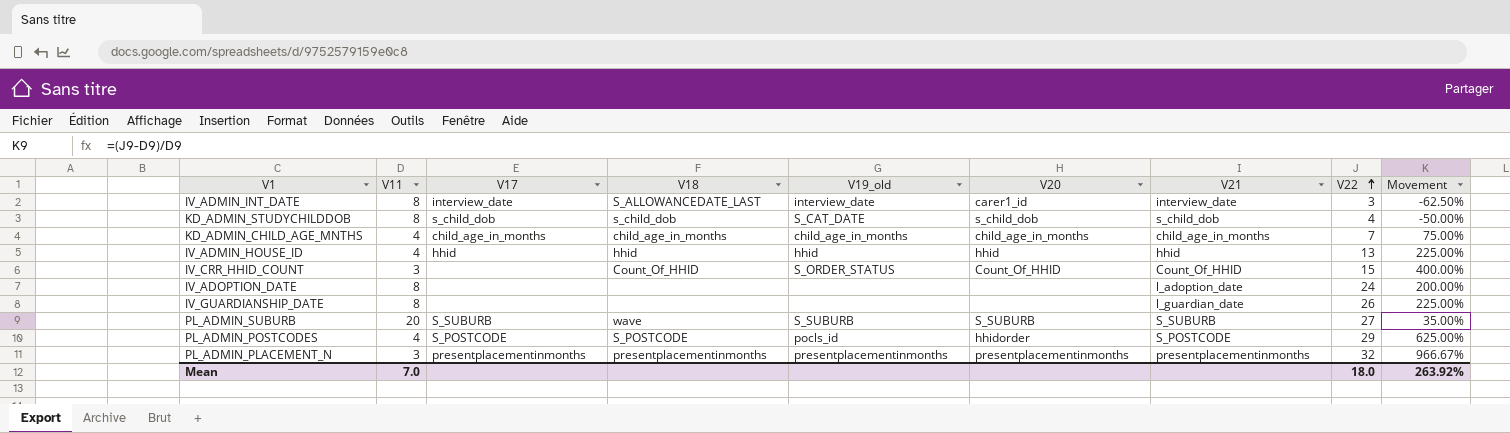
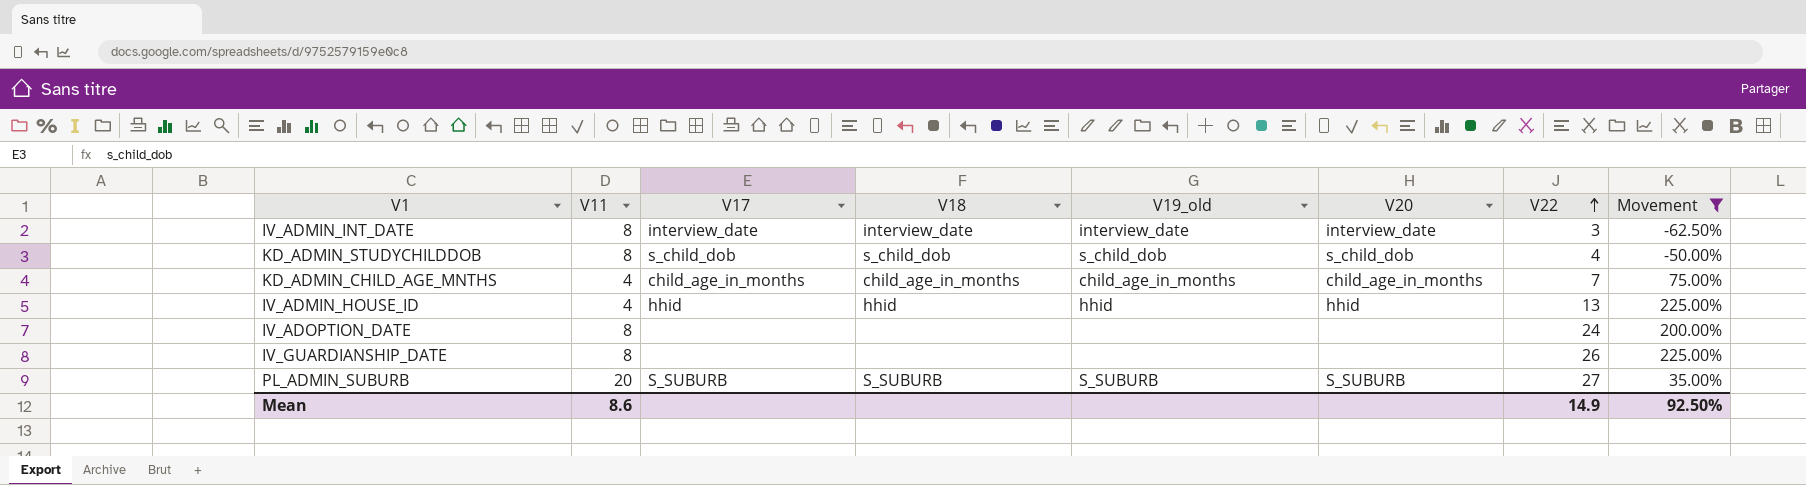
filter: none -> Movement <= 225.00%
column V21 | position: 7 -> none
IV_ADMIN_INT_DATE | V18: S_ALLOWANCEDATE_LAST -> interview_date
IV_ADMIN_INT_DATE | V20: carer1_id -> interview_date
KD_ADMIN_STUDYCHILDDOB | V19_old: S_CAT_DATE -> s_child_dob
PL_ADMIN_SUBURB | V18: wave -> S_SUBURB
Mean | V11: 7.0 -> 8.6
Mean | V22: 18.0 -> 14.9
Mean | Movement: 263.92% -> 92.50%

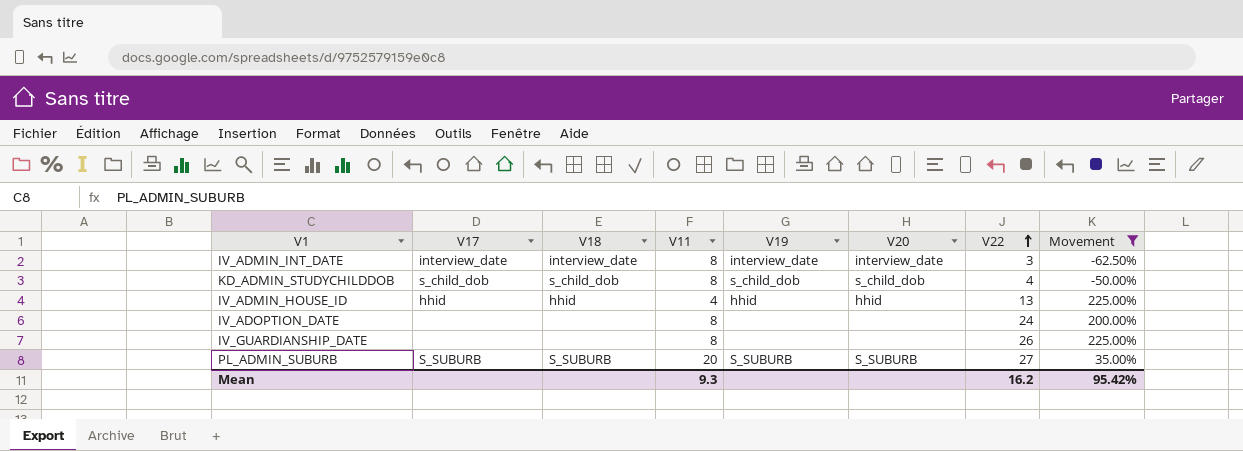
column V11 | position: 2 -> 4
column name: V19_old -> V19
row KD_ADMIN_CHILD_AGE_MNTHS: 4 | child_age_in_months | child_age_in_months | child_age_in_months | child_age_in_months | 7 | 75.00% -> none
Mean | V11: 8.6 -> 9.3
Mean | V22: 14.9 -> 16.2
Mean | Movement: 92.50% -> 95.42%

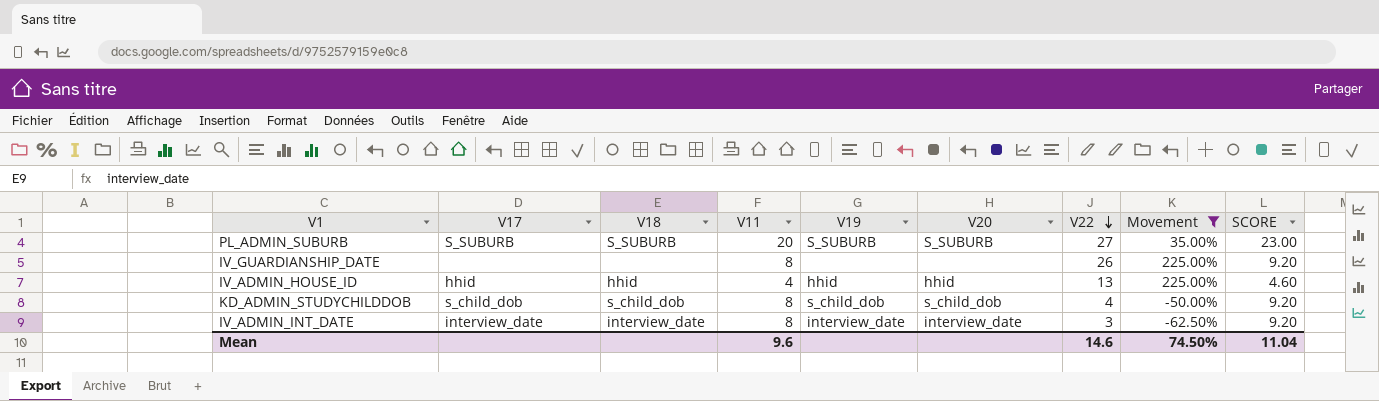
row order: V22 ascending -> V22 descending
column SCORE | formula: none -> [V11] * 1.15
row IV_ADOPTION_DATE: none | none | 8 | none | none | 24 | 200.00% -> none
Mean | V11: 9.3 -> 9.6
Mean | V22: 16.2 -> 14.6
Mean | Movement: 95.42% -> 74.50%

